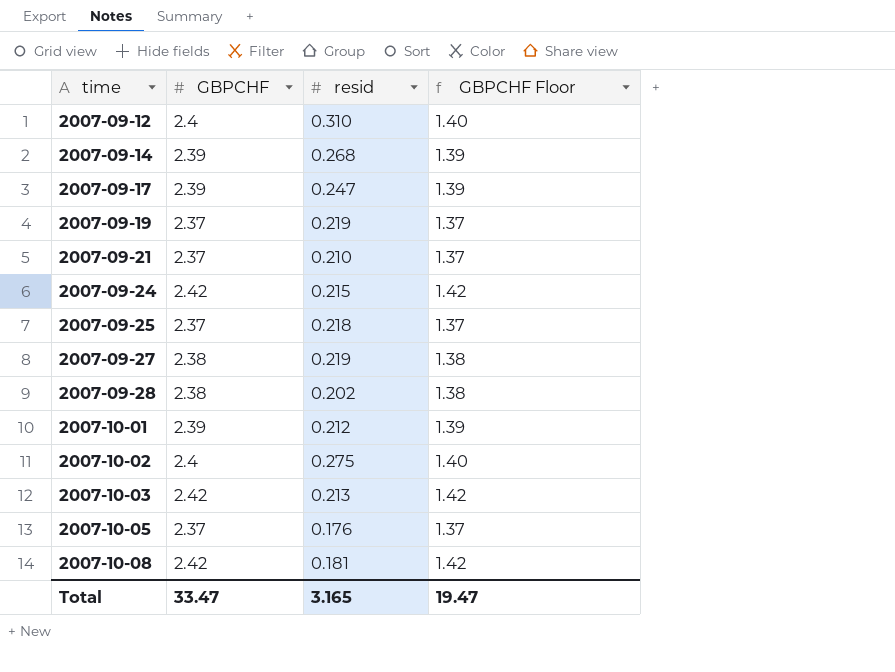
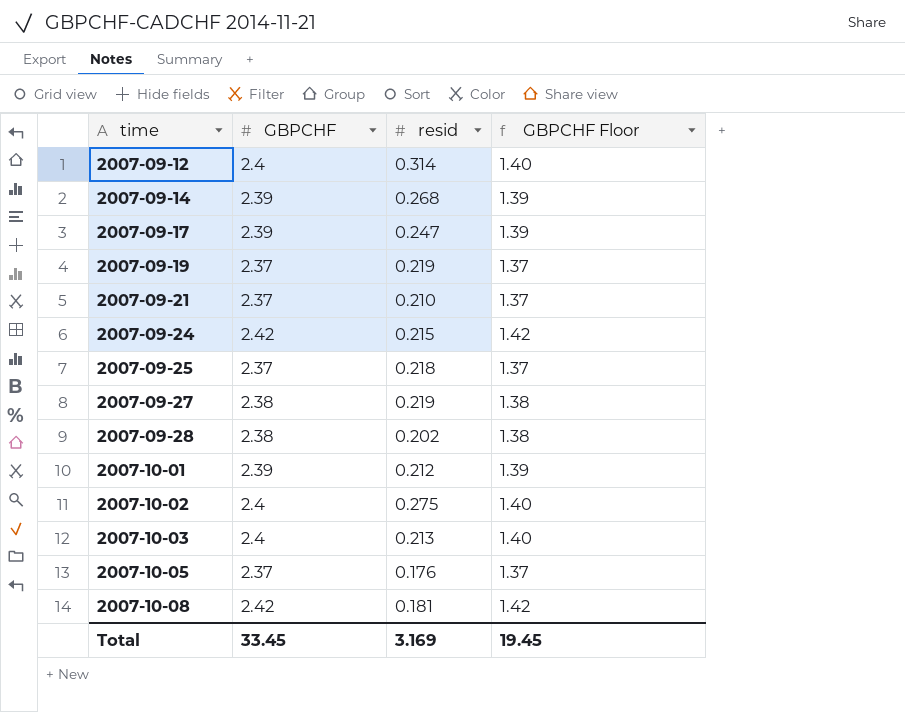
2007-09-12 | resid: 0.310 -> 0.314
2007-10-03 | GBPCHF: 2.42 -> 2.4
2007-10-03 | GBPCHF Floor: 1.42 -> 1.40
Total | GBPCHF: 33.47 -> 33.45
Total | resid: 3.165 -> 3.169
Total | GBPCHF Floor: 19.47 -> 19.45

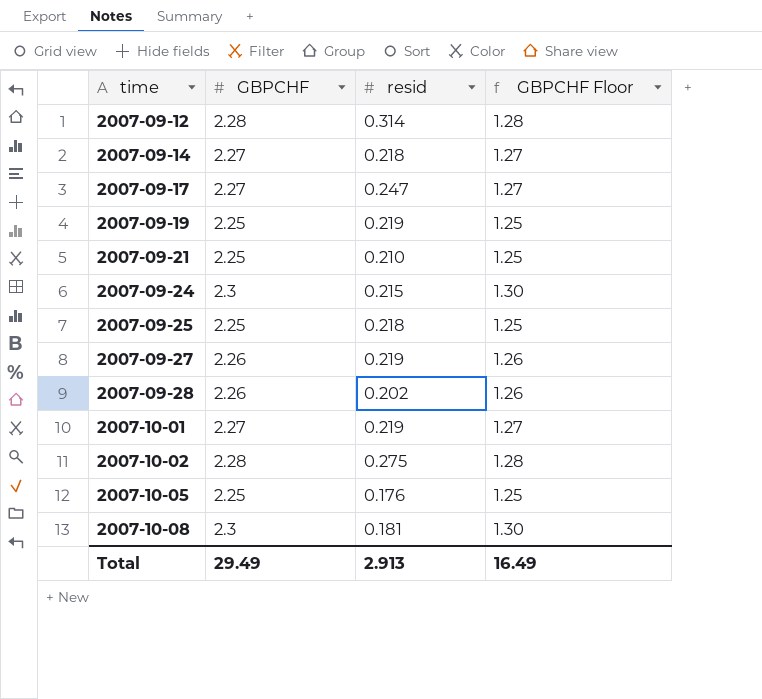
row 2007-10-03: 2.4 | 0.213 | 1.40 -> none
2007-09-12 | GBPCHF: 2.4 -> 2.28
2007-09-12 | GBPCHF Floor: 1.40 -> 1.28
2007-09-14 | GBPCHF: 2.39 -> 2.27
2007-09-14 | resid: 0.268 -> 0.218
2007-09-14 | GBPCHF Floor: 1.39 -> 1.27
2007-09-17 | GBPCHF: 2.39 -> 2.27
2007-09-17 | GBPCHF Floor: 1.39 -> 1.27
2007-09-19 | GBPCHF: 2.37 -> 2.25
2007-09-19 | GBPCHF Floor: 1.37 -> 1.25
2007-09-21 | GBPCHF: 2.37 -> 2.25
2007-09-21 | GBPCHF Floor: 1.37 -> 1.25
2007-09-24 | GBPCHF: 2.42 -> 2.3
2007-09-24 | GBPCHF Floor: 1.42 -> 1.30
2007-09-25 | GBPCHF: 2.37 -> 2.25
2007-09-25 | GBPCHF Floor: 1.37 -> 1.25
2007-09-27 | GBPCHF: 2.38 -> 2.26
2007-09-27 | GBPCHF Floor: 1.38 -> 1.26
2007-09-28 | GBPCHF: 2.38 -> 2.26
2007-09-28 | GBPCHF Floor: 1.38 -> 1.26
2007-10-01 | GBPCHF: 2.39 -> 2.27
2007-10-01 | resid: 0.212 -> 0.219
2007-10-01 | GBPCHF Floor: 1.39 -> 1.27
2007-10-02 | GBPCHF: 2.4 -> 2.28
2007-10-02 | GBPCHF Floor: 1.40 -> 1.28
2007-10-05 | GBPCHF: 2.37 -> 2.25
2007-10-05 | GBPCHF Floor: 1.37 -> 1.25
2007-10-08 | GBPCHF: 2.42 -> 2.3
2007-10-08 | GBPCHF Floor: 1.42 -> 1.30
Total | GBPCHF: 33.45 -> 29.49
Total | resid: 3.169 -> 2.913
Total | GBPCHF Floor: 19.45 -> 16.49

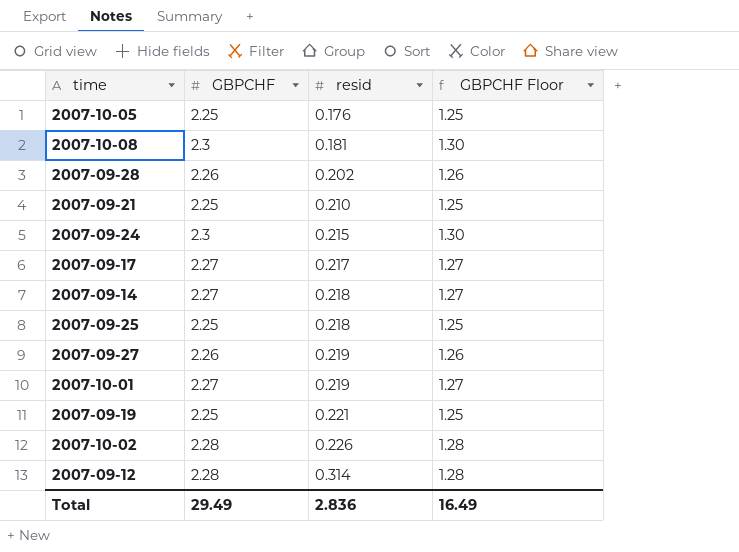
row order: time ascending -> resid ascending
2007-09-17 | resid: 0.247 -> 0.217
2007-09-19 | resid: 0.219 -> 0.221
2007-10-02 | resid: 0.275 -> 0.226
Total | resid: 2.913 -> 2.836

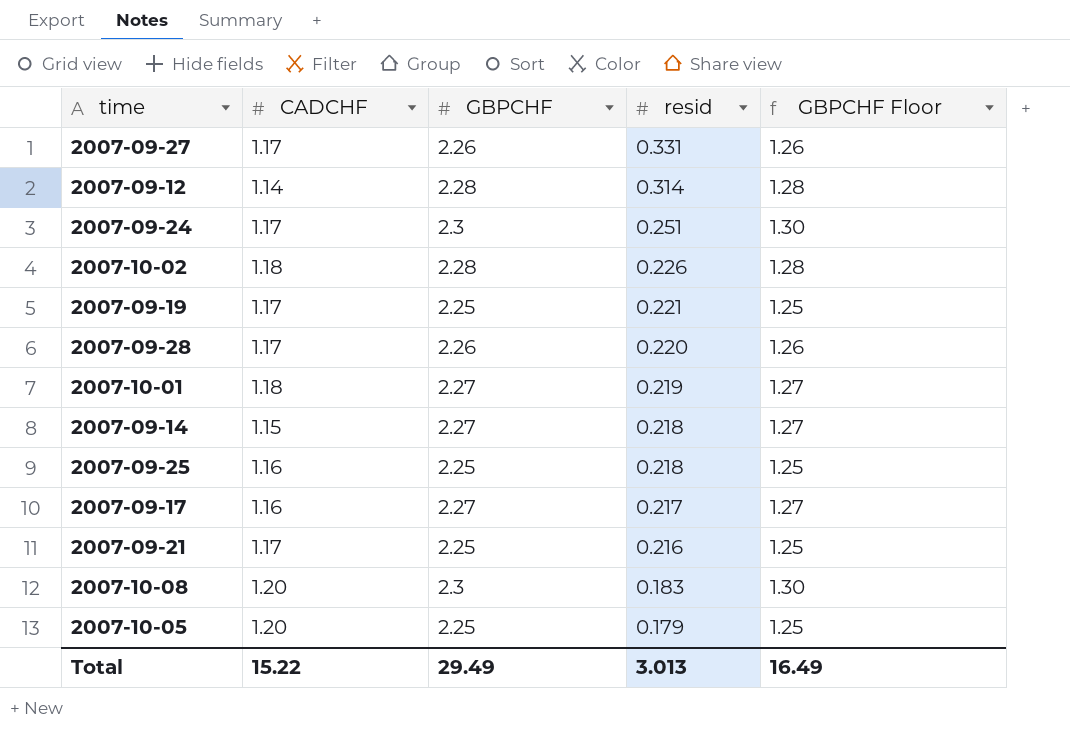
row order: resid ascending -> resid descending
column CADCHF | position: none -> 2
2007-09-27 | resid: 0.219 -> 0.331
2007-09-24 | resid: 0.215 -> 0.251
2007-09-28 | resid: 0.202 -> 0.220
2007-09-21 | resid: 0.210 -> 0.216
2007-10-08 | resid: 0.181 -> 0.183
2007-10-05 | resid: 0.176 -> 0.179
Total | resid: 2.836 -> 3.013

